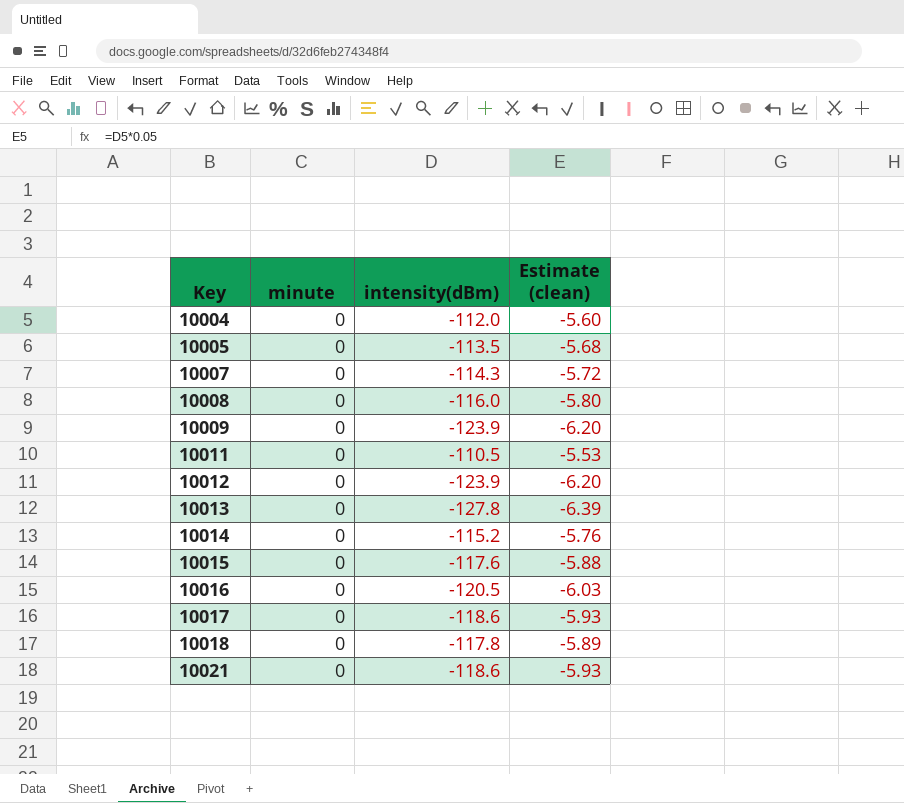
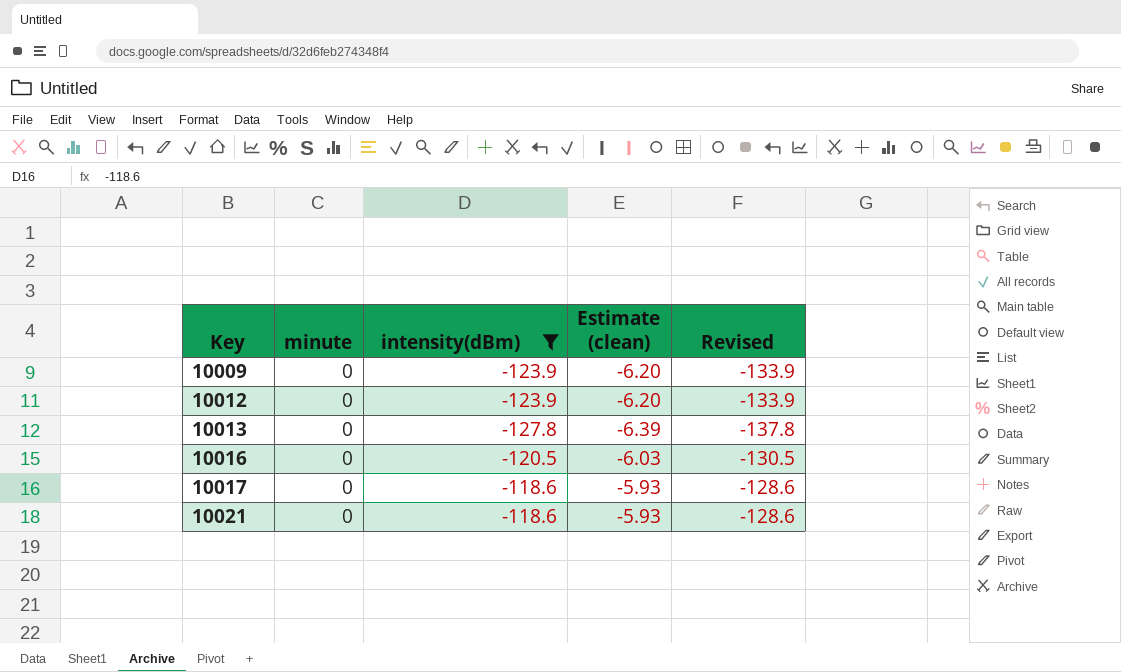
filter: none -> intensity(dBm) <= -118.6
column Revised | formula: none -> [intensity(dBm)] - 10

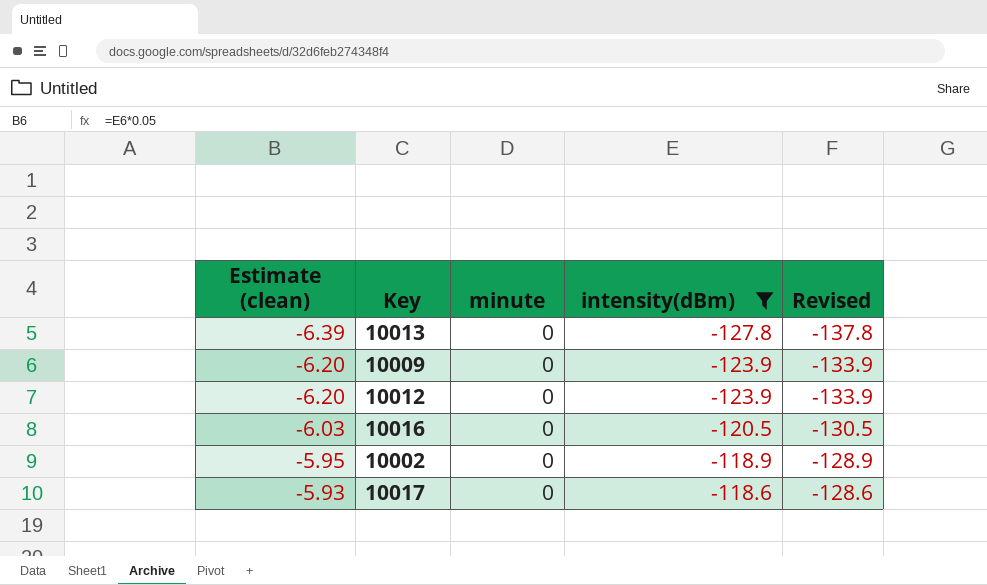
row order: Key ascending -> Estimate (clean) ascending
column Estimate (clean) | position: 4 -> 1
row 10021: 0 | -118.6 | -5.93 | -128.6 -> none
row 10002: none -> -5.95 | 0 | -118.9 | -128.9

